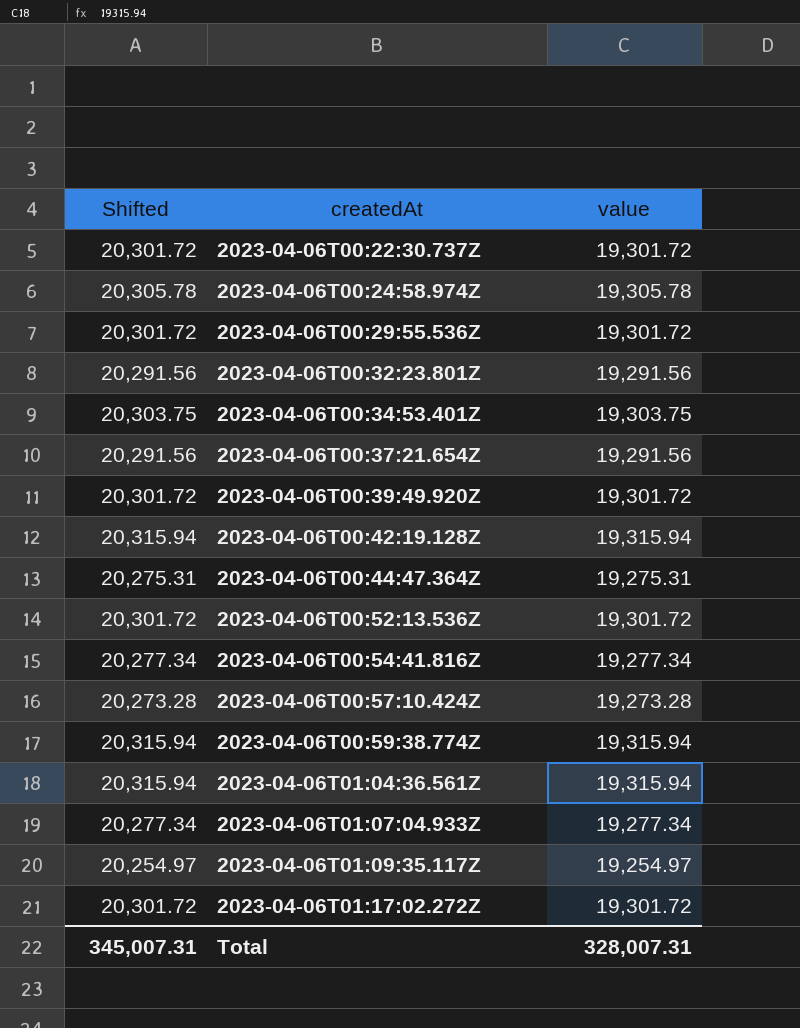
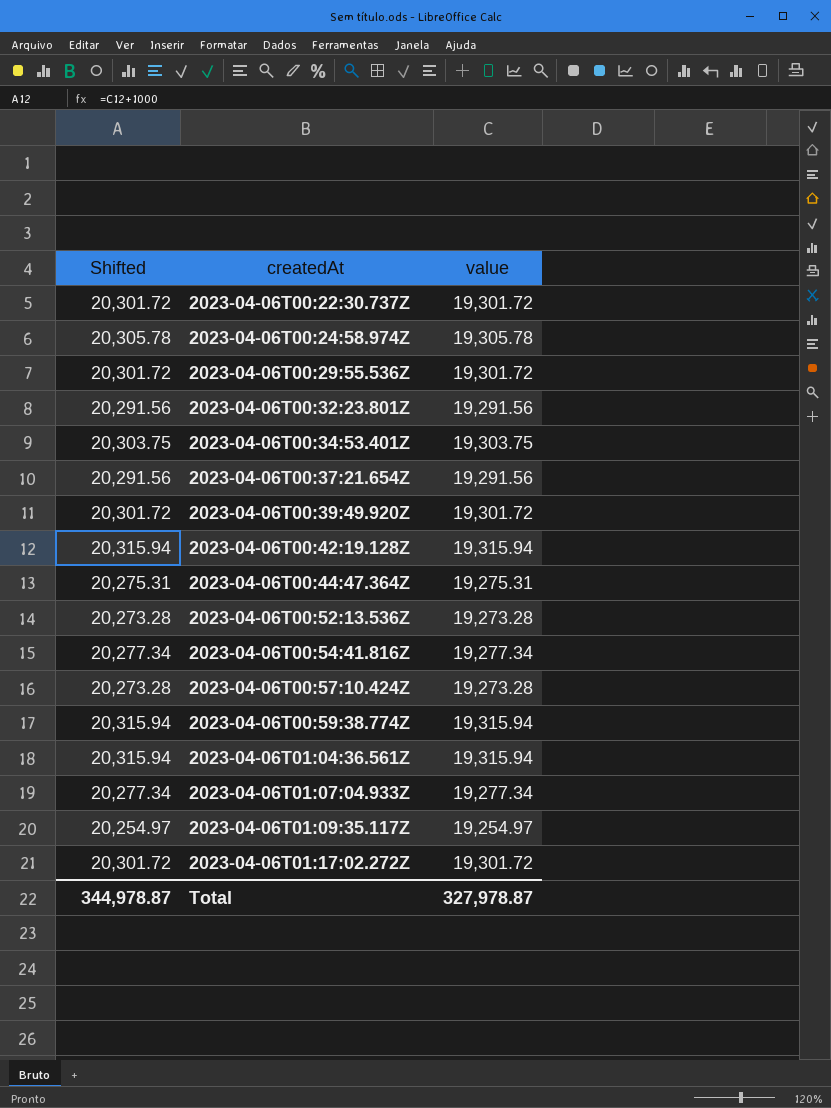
2023-04-06T00:52:13.536Z | Shifted: 20,301.72 -> 20,273.28
2023-04-06T00:52:13.536Z | value: 19,301.72 -> 19,273.28
Total | Shifted: 345,007.31 -> 344,978.87
Total | value: 328,007.31 -> 327,978.87

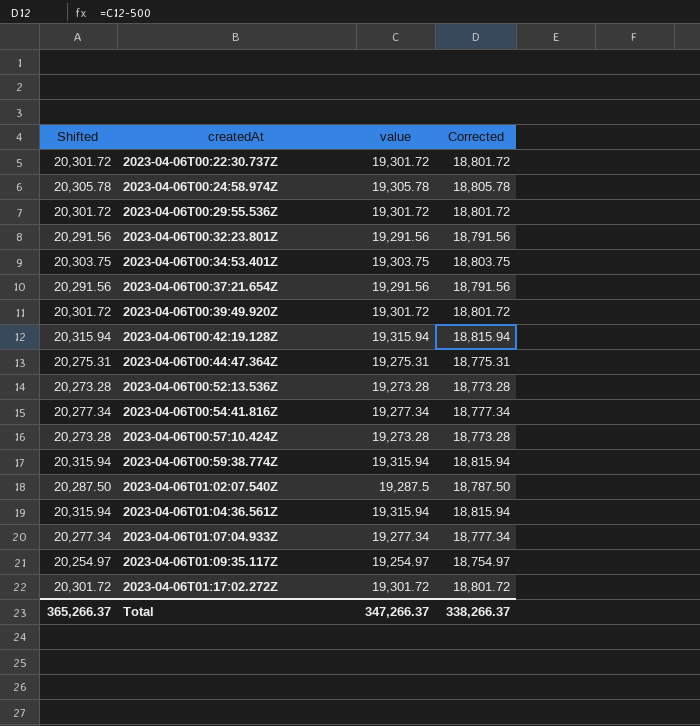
column Corrected | formula: none -> [value] - 500
row 2023-04-06T01:02:07.540Z: none -> 20,287.50 | 19,287.5 | 18,787.50
Total | Shifted: 344,978.87 -> 365,266.37
Total | value: 327,978.87 -> 347,266.37

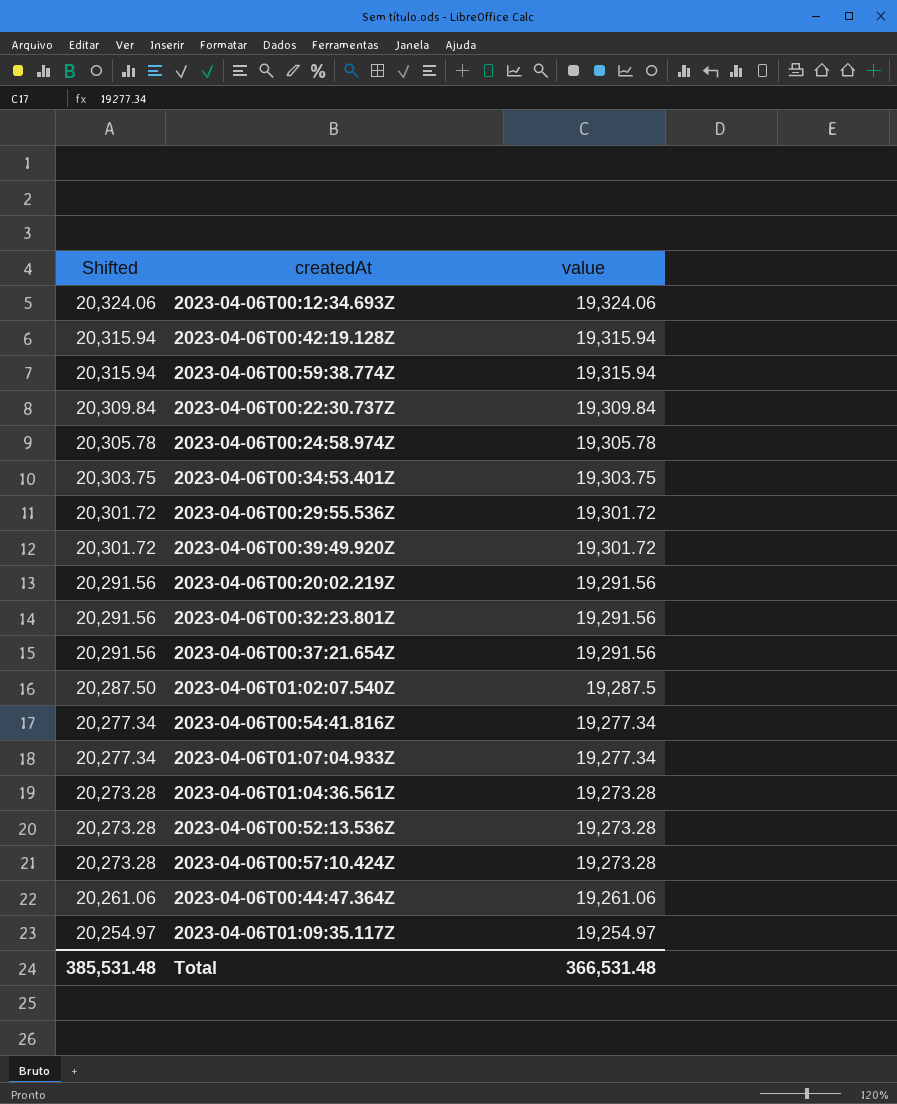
row order: createdAt ascending -> Shifted descending
column Corrected | formula: [value] - 500 -> none
row 2023-04-06T01:17:02.272Z: 20,301.72 | 19,301.72 | 18,801.72 -> none
row 2023-04-06T00:12:34.693Z: none -> 20,324.06 | 19,324.06
2023-04-06T00:22:30.737Z | Shifted: 20,301.72 -> 20,309.84
2023-04-06T00:22:30.737Z | value: 19,301.72 -> 19,309.84
row 2023-04-06T00:20:02.219Z: none -> 20,291.56 | 19,291.56
2023-04-06T01:04:36.561Z | Shifted: 20,315.94 -> 20,273.28
2023-04-06T01:04:36.561Z | value: 19,315.94 -> 19,273.28
2023-04-06T00:44:47.364Z | Shifted: 20,275.31 -> 20,261.06
2023-04-06T00:44:47.364Z | value: 19,275.31 -> 19,261.06
Total | Shifted: 365,266.37 -> 385,531.48
Total | value: 347,266.37 -> 366,531.48

